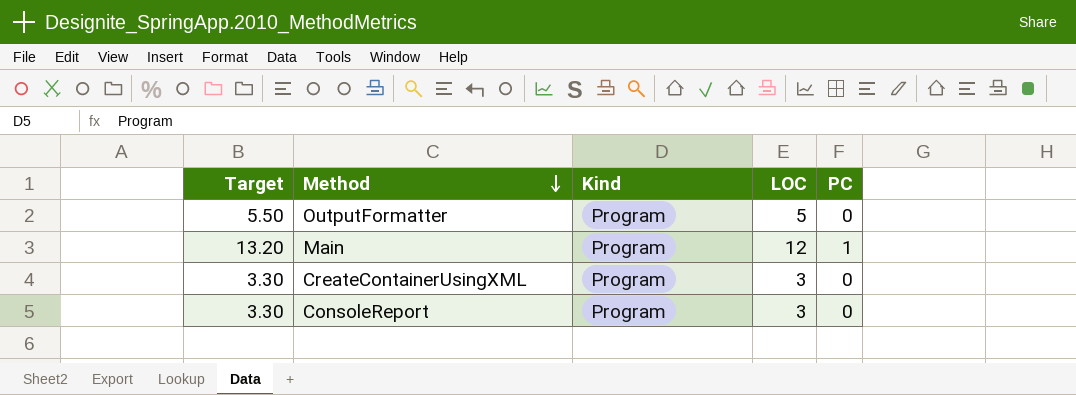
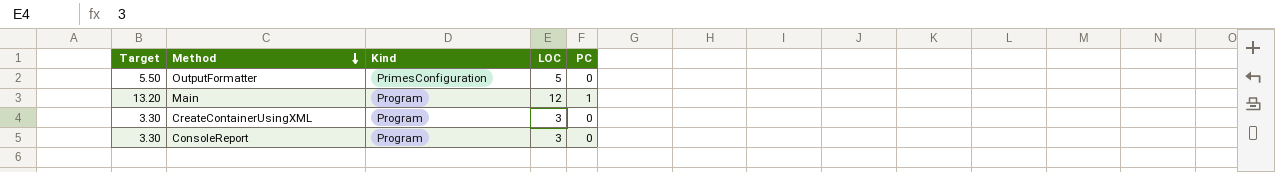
OutputFormatter | Kind: Program -> PrimesConfiguration

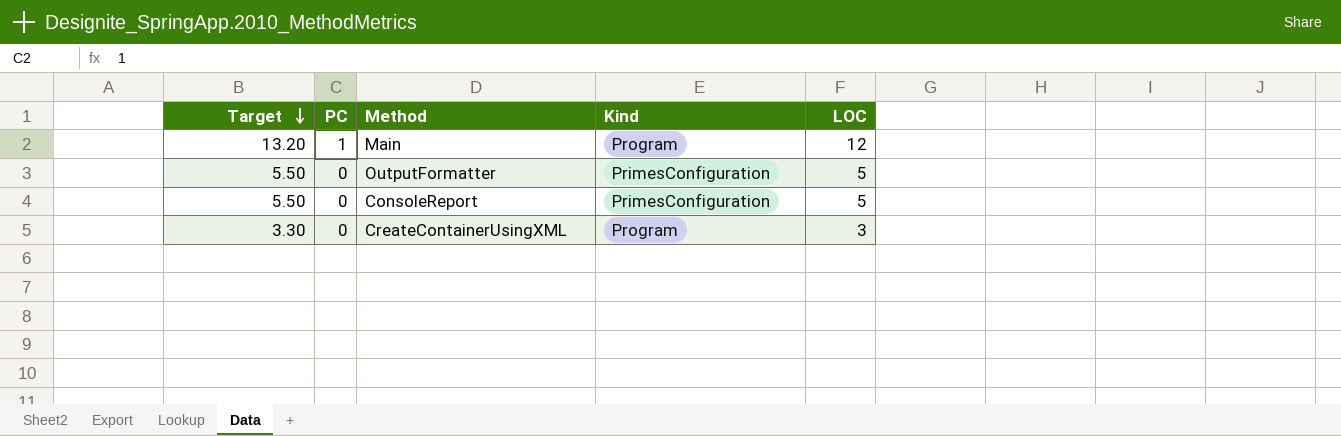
row order: Method descending -> Target descending
column PC | position: 5 -> 2
ConsoleReport | Target: 3.30 -> 5.50
ConsoleReport | Kind: Program -> PrimesConfiguration
ConsoleReport | LOC: 3 -> 5

